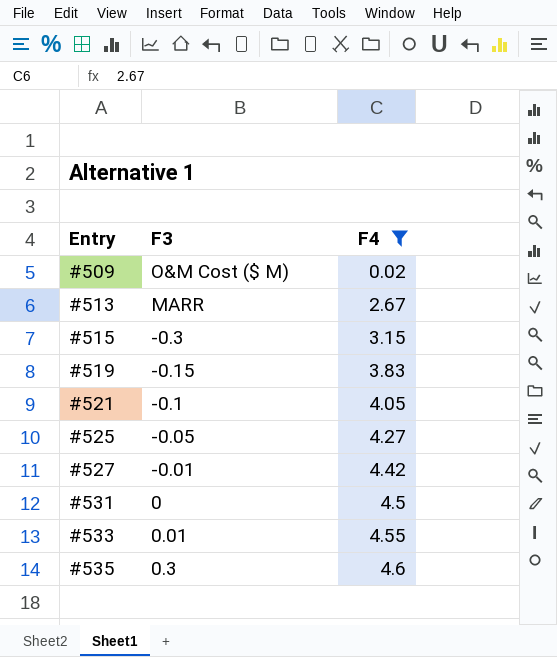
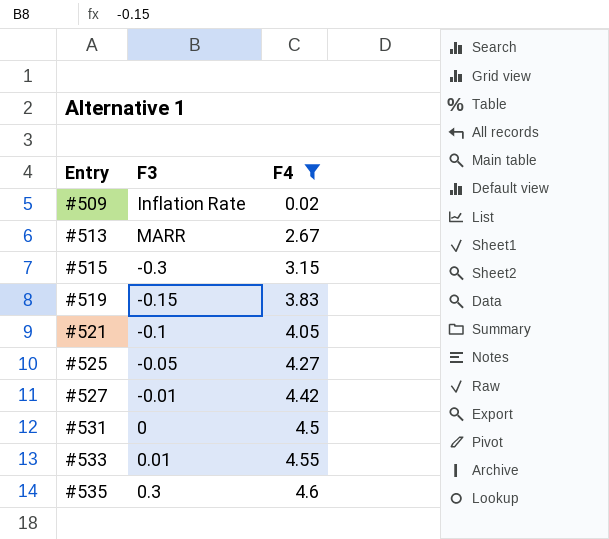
#509 | F3: O&M Cost ($ M) -> Inflation Rate

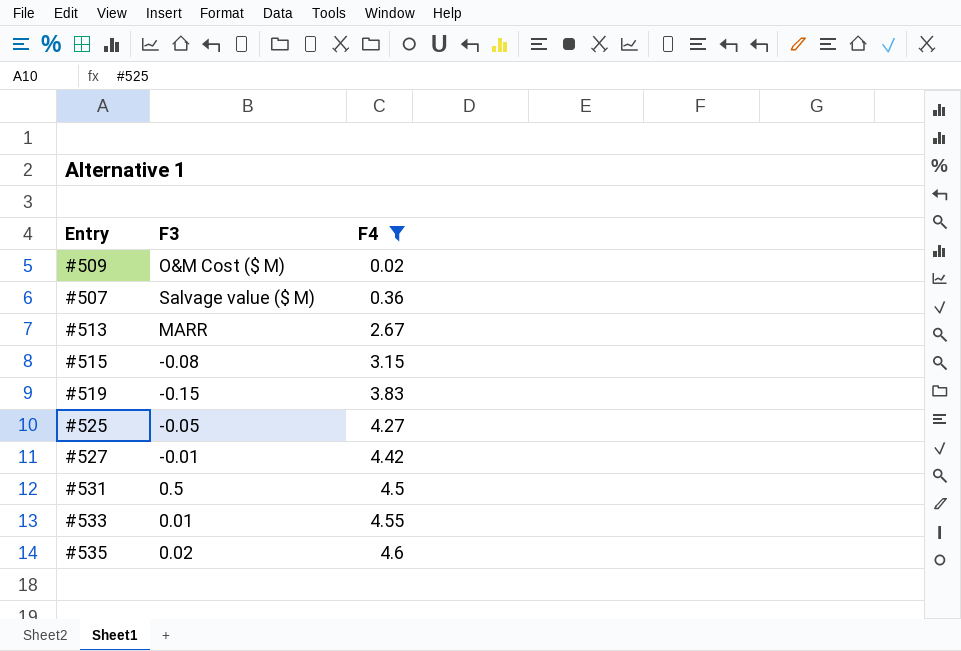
row #521: -0.1 | 4.05 -> none
#509 | F3: Inflation Rate -> O&M Cost ($ M)
row #507: none -> Salvage value ($ M) | 0.36
#515 | F3: -0.3 -> -0.08
#531 | F3: 0 -> 0.5
#535 | F3: 0.3 -> 0.02

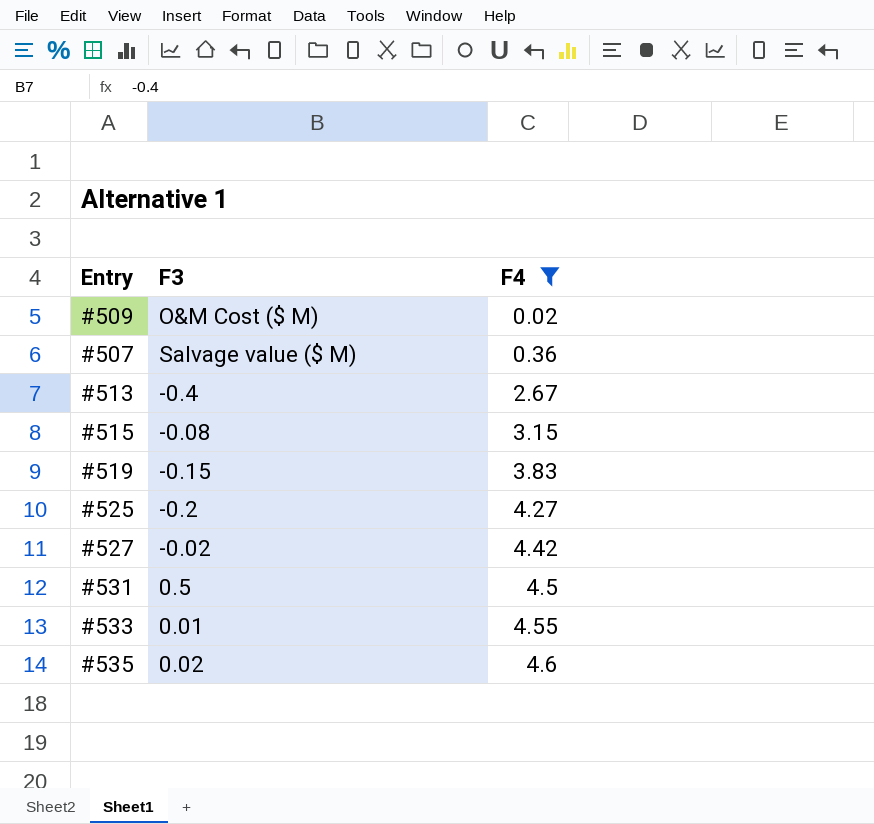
#513 | F3: MARR -> -0.4
#525 | F3: -0.05 -> -0.2
#527 | F3: -0.01 -> -0.02

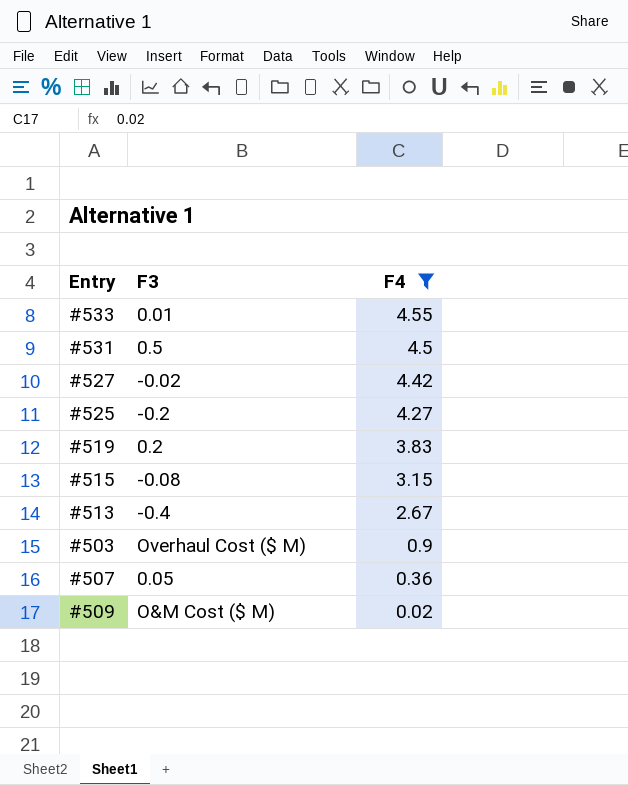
row order: F4 ascending -> F4 descending
row #535: 0.02 | 4.6 -> none
#519 | F3: -0.15 -> 0.2
row #503: none -> Overhaul Cost ($ M) | 0.9
#507 | F3: Salvage value ($ M) -> 0.05

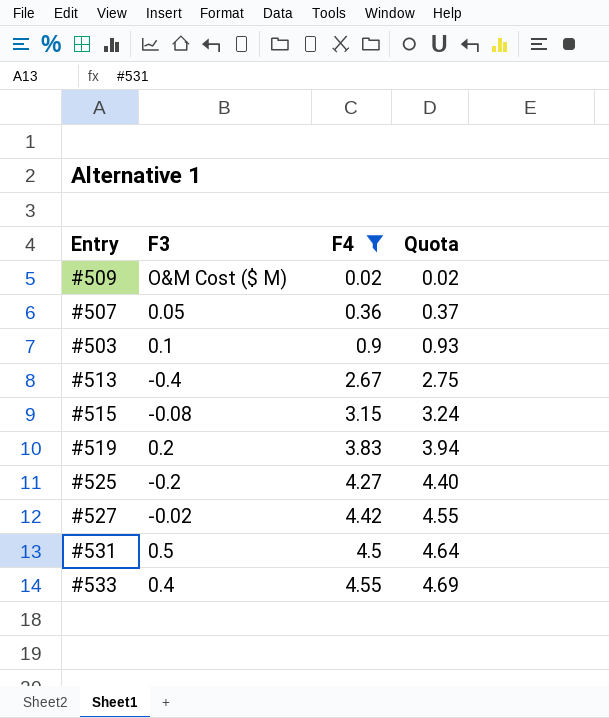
row order: F4 descending -> F4 ascending
column Quota | formula: none -> [F4] * 1.03
#503 | F3: Overhaul Cost ($ M) -> 0.1
#533 | F3: 0.01 -> 0.4

